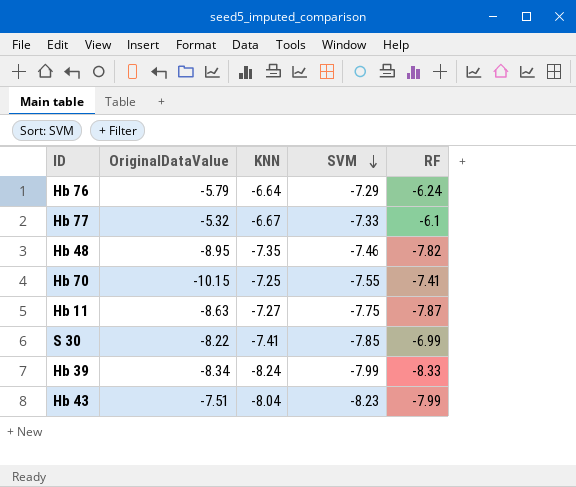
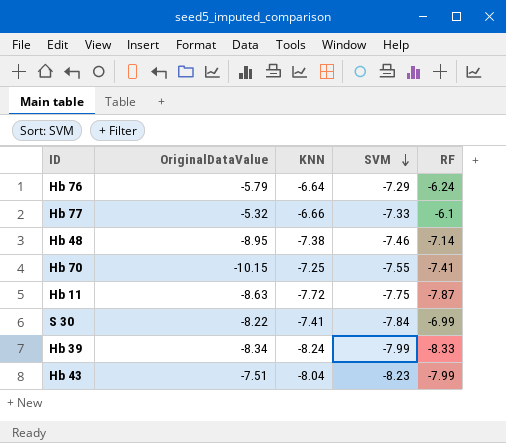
Hb 77 | KNN: -6.67 -> -6.66
Hb 48 | KNN: -7.35 -> -7.38
Hb 48 | RF: -7.82 -> -7.14
Hb 11 | KNN: -7.27 -> -7.72
S 30 | SVM: -7.85 -> -7.84

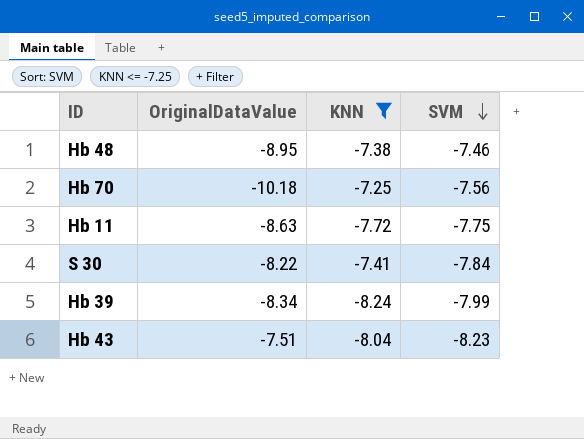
filter: none -> KNN <= -7.25
column RF | position: 5 -> none
Hb 70 | OriginalDataValue: -10.15 -> -10.18
Hb 70 | SVM: -7.55 -> -7.56

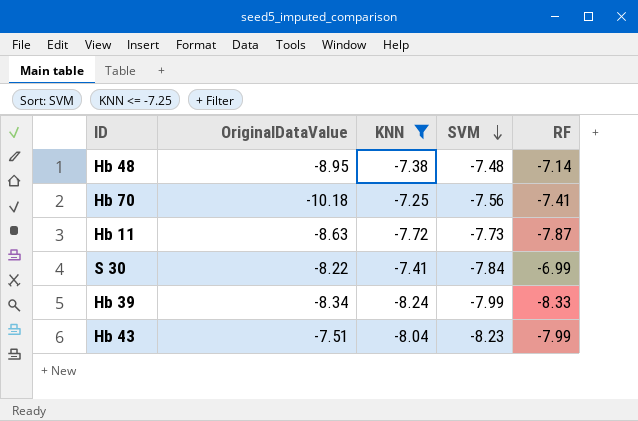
column RF | position: none -> 5
Hb 48 | SVM: -7.46 -> -7.48
Hb 11 | SVM: -7.75 -> -7.73

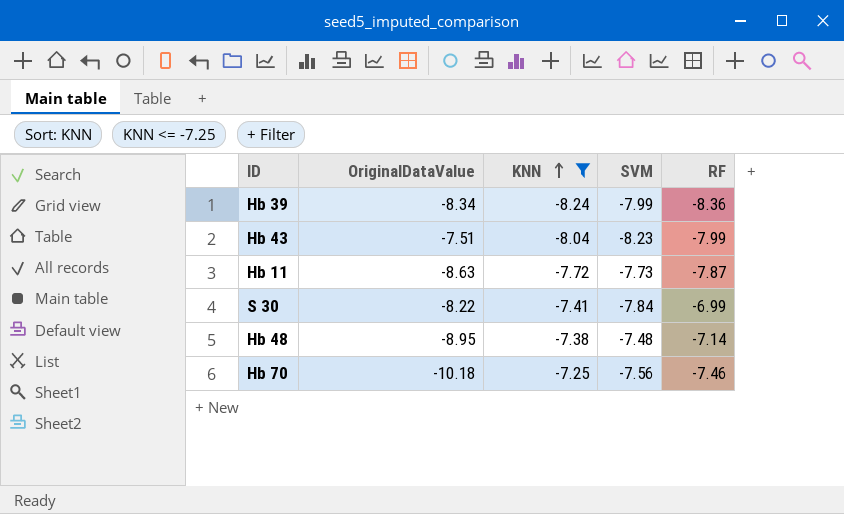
row order: SVM descending -> KNN ascending
Hb 39 | RF: -8.33 -> -8.36
Hb 70 | RF: -7.41 -> -7.46

